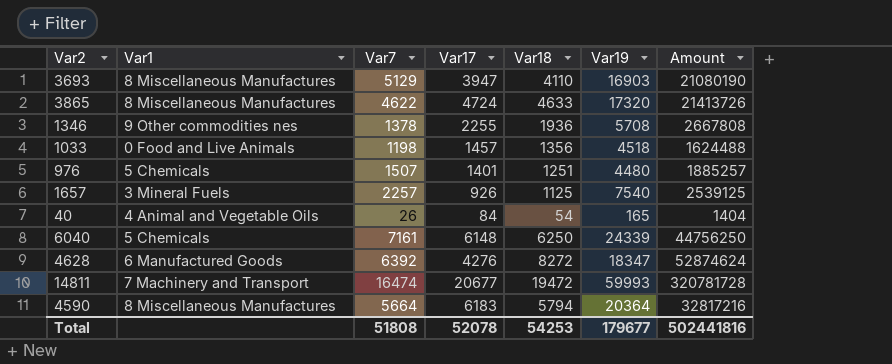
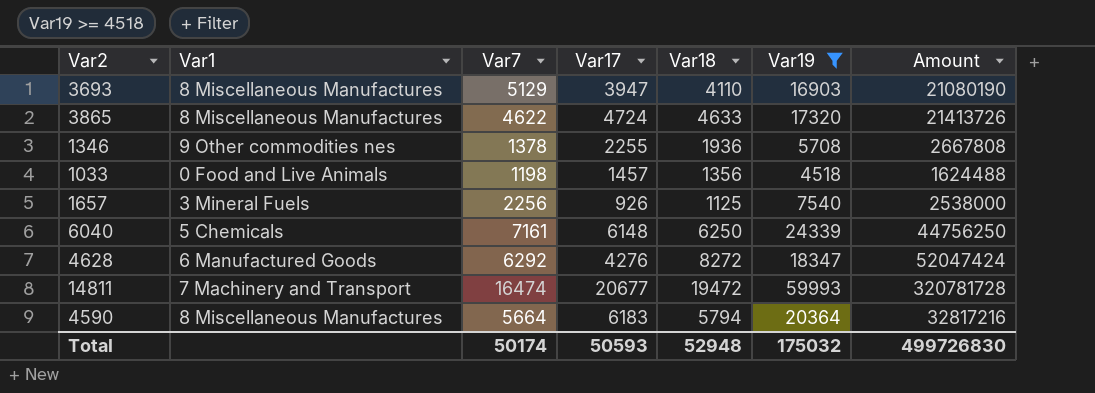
filter: none -> Var19 >= 4518
1657 | Var7: 2257 -> 2256
1657 | Amount: 2539125 -> 2538000
4628 | Var7: 6392 -> 6292
4628 | Amount: 52874624 -> 52047424
Total | Var7: 51808 -> 50174
Total | Var17: 52078 -> 50593
Total | Var18: 54253 -> 52948
Total | Var19: 179677 -> 175032
Total | Amount: 502441816 -> 499726830

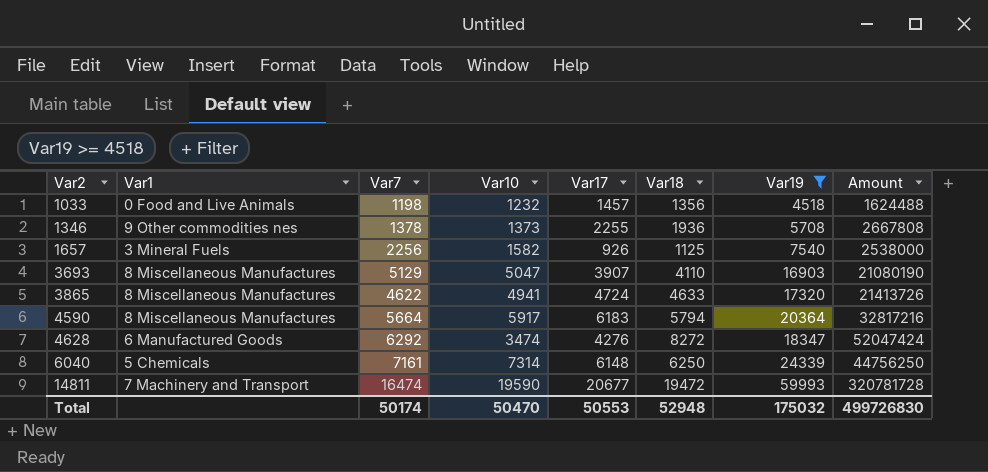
row order: none -> Var2 ascending
column Var10 | position: none -> 4
3693 | Var17: 3947 -> 3907
Total | Var17: 50593 -> 50553

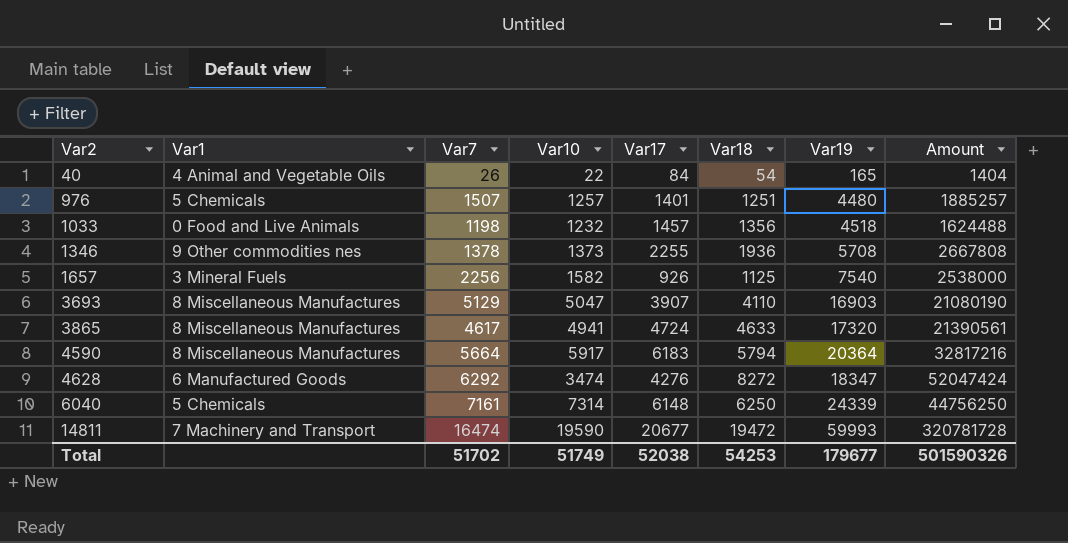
filter: Var19 >= 4518 -> none
3865 | Var7: 4622 -> 4617
3865 | Amount: 21413726 -> 21390561
Total | Var7: 50174 -> 51702
Total | Var10: 50470 -> 51749
Total | Var17: 50553 -> 52038
Total | Var18: 52948 -> 54253
Total | Var19: 175032 -> 179677
Total | Amount: 499726830 -> 501590326

